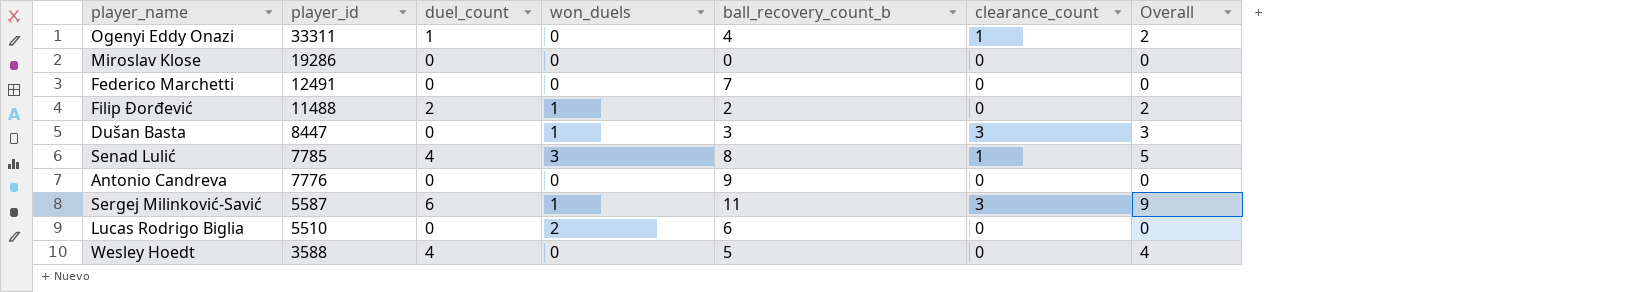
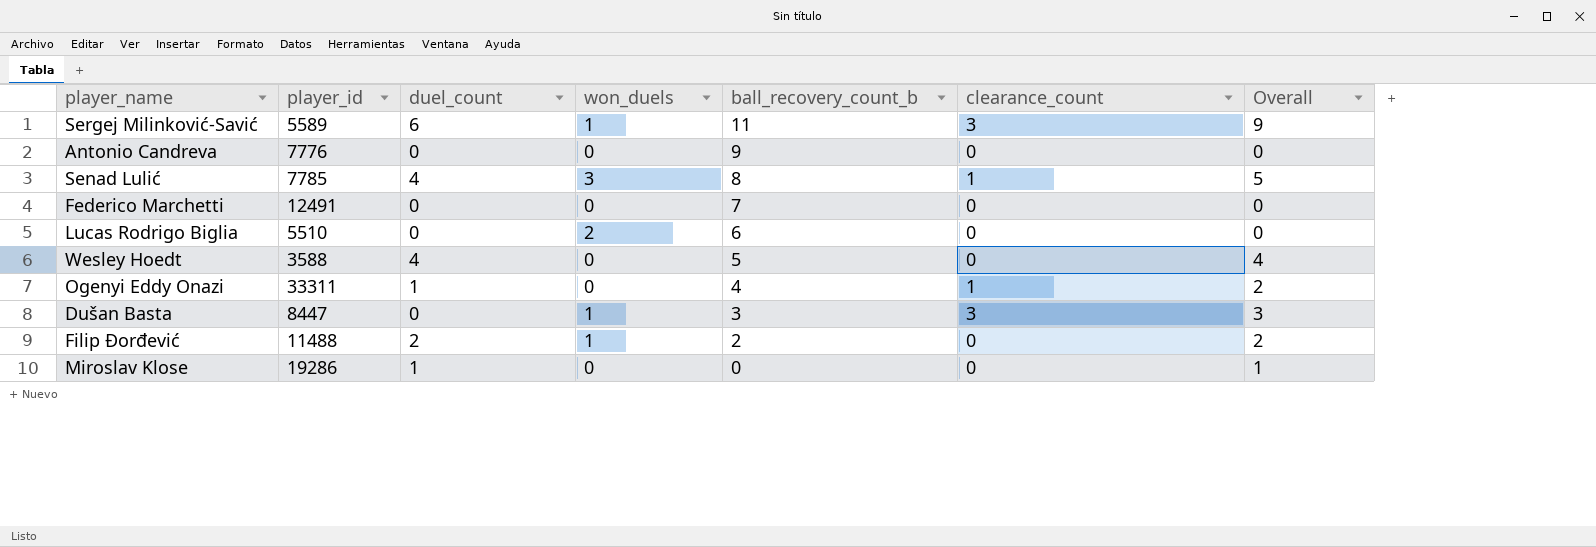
row order: player_id descending -> ball_recovery_count_b descending
Sergej Milinković-Savić | player_id: 5587 -> 5589
Miroslav Klose | duel_count: 0 -> 1
Miroslav Klose | Overall: 0 -> 1

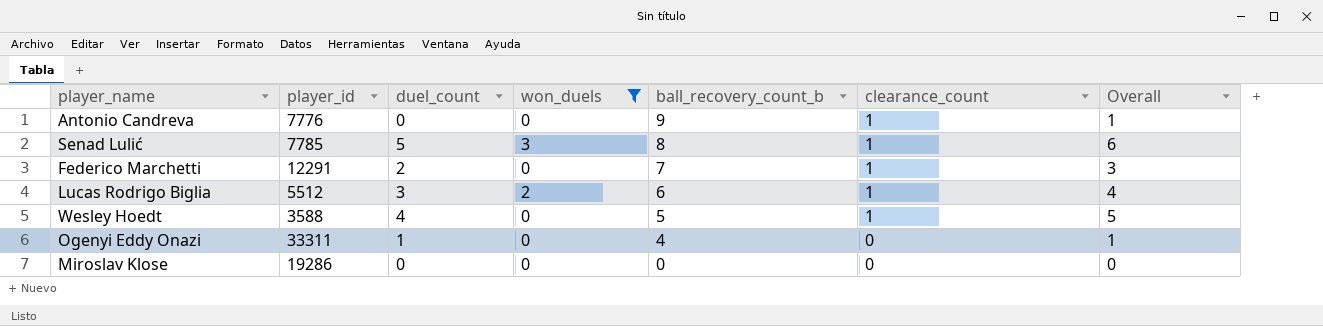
filter: none -> won_duels != 1
Antonio Candreva | clearance_count: 0 -> 1
Antonio Candreva | Overall: 0 -> 1
Senad Lulić | duel_count: 4 -> 5
Senad Lulić | Overall: 5 -> 6
Federico Marchetti | player_id: 12491 -> 12291
Federico Marchetti | duel_count: 0 -> 2
Federico Marchetti | clearance_count: 0 -> 1
Federico Marchetti | Overall: 0 -> 3
Lucas Rodrigo Biglia | player_id: 5510 -> 5512
Lucas Rodrigo Biglia | duel_count: 0 -> 3
Lucas Rodrigo Biglia | clearance_count: 0 -> 1
Lucas Rodrigo Biglia | Overall: 0 -> 4
Wesley Hoedt | clearance_count: 0 -> 1
Wesley Hoedt | Overall: 4 -> 5
Ogenyi Eddy Onazi | clearance_count: 1 -> 0
Ogenyi Eddy Onazi | Overall: 2 -> 1
Miroslav Klose | duel_count: 1 -> 0
Miroslav Klose | Overall: 1 -> 0

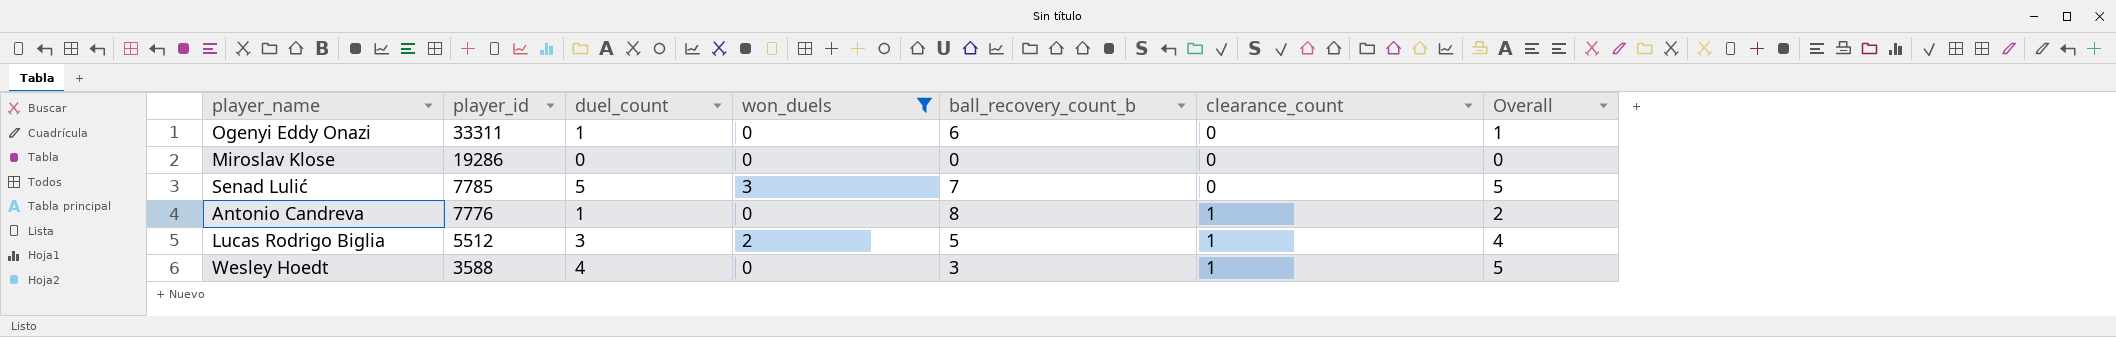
row order: ball_recovery_count_b descending -> player_id descending
row Federico Marchetti: 12291 | 2 | 0 | 7 | 1 | 3 -> none
Ogenyi Eddy Onazi | ball_recovery_count_b: 4 -> 6
Senad Lulić | ball_recovery_count_b: 8 -> 7
Senad Lulić | clearance_count: 1 -> 0
Senad Lulić | Overall: 6 -> 5
Antonio Candreva | duel_count: 0 -> 1
Antonio Candreva | ball_recovery_count_b: 9 -> 8
Antonio Candreva | Overall: 1 -> 2
Lucas Rodrigo Biglia | ball_recovery_count_b: 6 -> 5
Wesley Hoedt | ball_recovery_count_b: 5 -> 3

